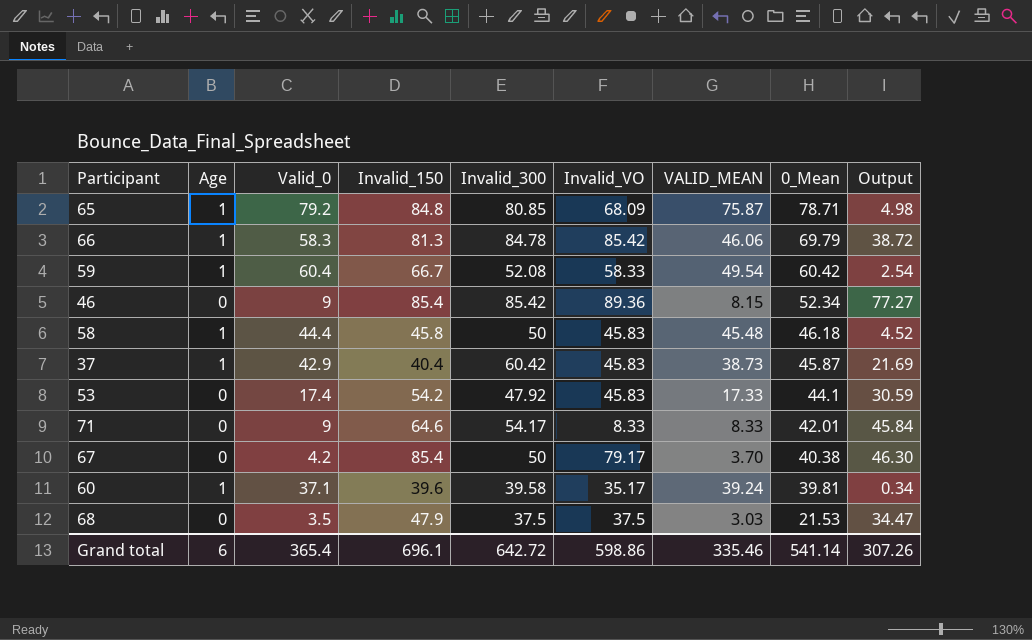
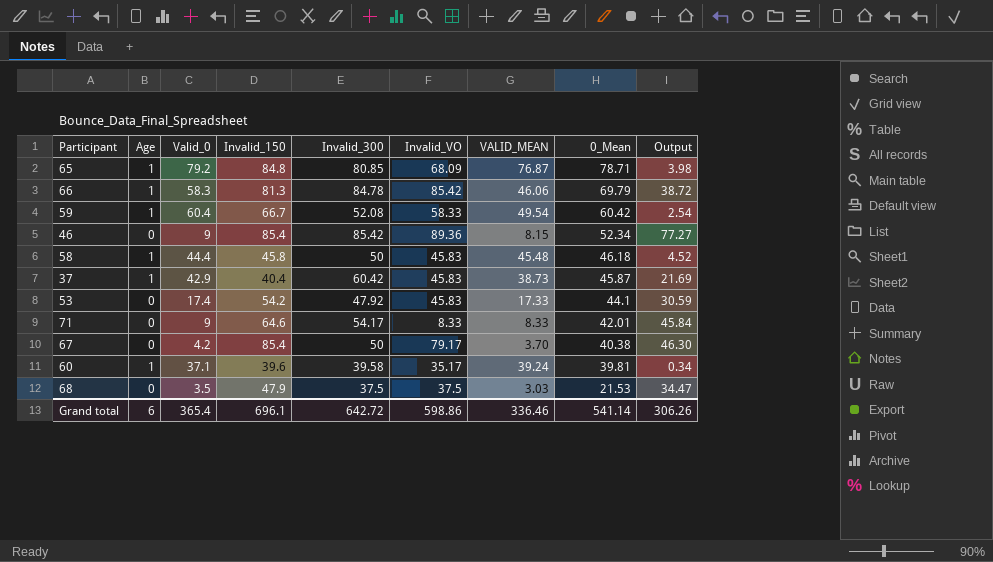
65 | VALID_MEAN: 75.87 -> 76.87
65 | Output: 4.98 -> 3.98
Grand total | VALID_MEAN: 335.46 -> 336.46
Grand total | Output: 307.26 -> 306.26

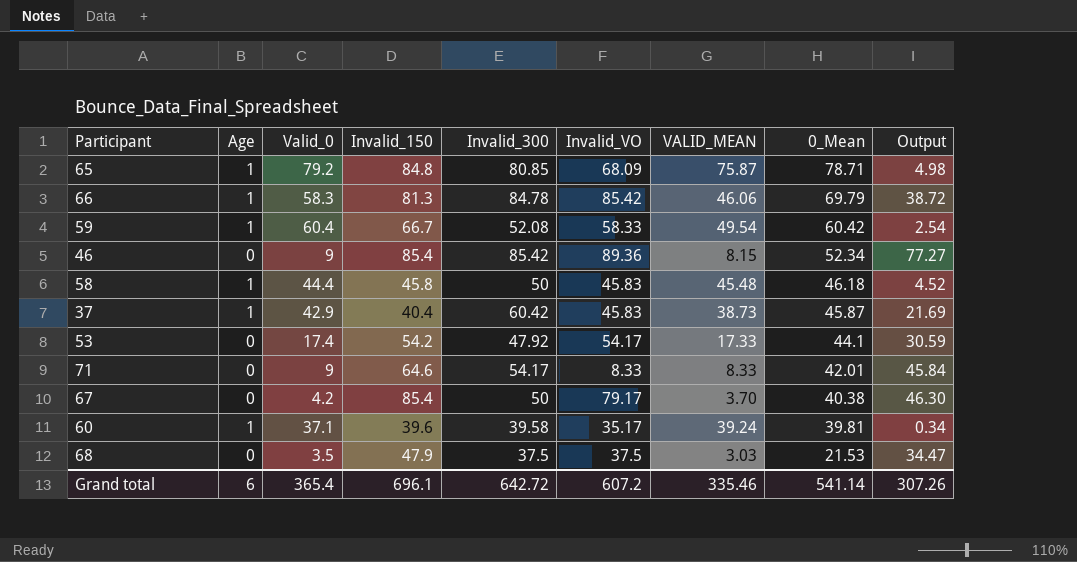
65 | VALID_MEAN: 76.87 -> 75.87
65 | Output: 3.98 -> 4.98
53 | Invalid_VO: 45.83 -> 54.17
Grand total | Invalid_VO: 598.86 -> 607.2
Grand total | VALID_MEAN: 336.46 -> 335.46
Grand total | Output: 306.26 -> 307.26

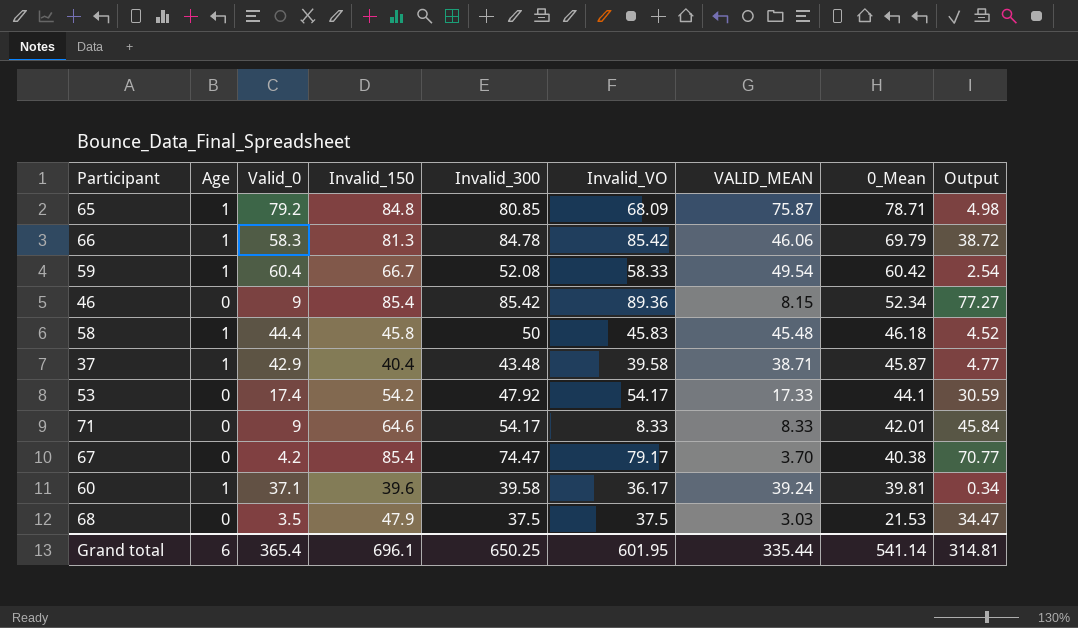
37 | Invalid_300: 60.42 -> 43.48
37 | Invalid_VO: 45.83 -> 39.58
37 | VALID_MEAN: 38.73 -> 38.71
37 | Output: 21.69 -> 4.77
67 | Invalid_300: 50 -> 74.47
67 | Output: 46.30 -> 70.77
60 | Invalid_VO: 35.17 -> 36.17
Grand total | Invalid_300: 642.72 -> 650.25
Grand total | Invalid_VO: 607.2 -> 601.95
Grand total | VALID_MEAN: 335.46 -> 335.44
Grand total | Output: 307.26 -> 314.81

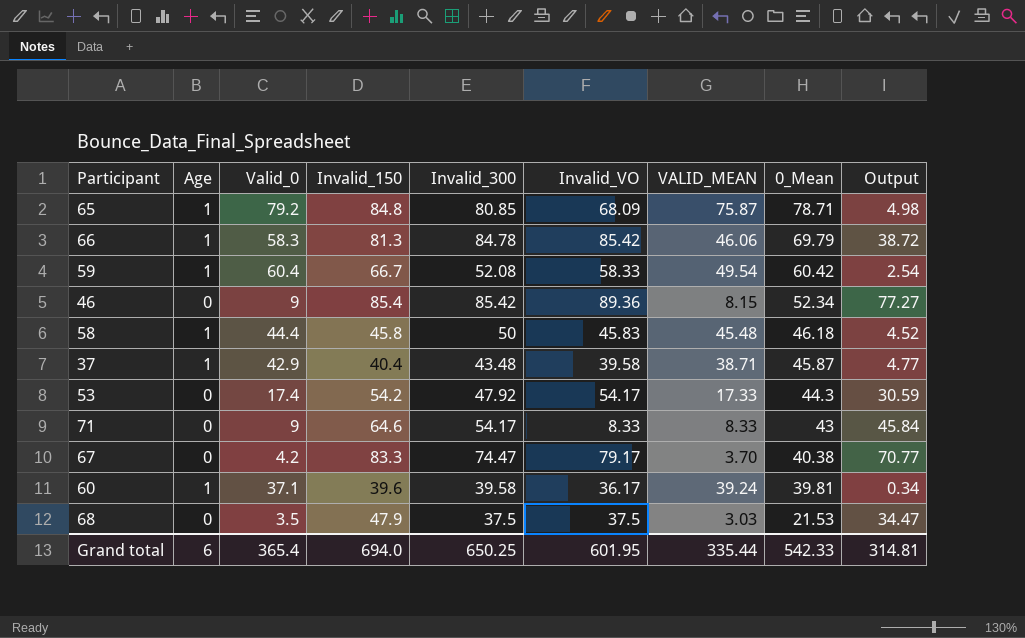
53 | 0_Mean: 44.1 -> 44.3
71 | 0_Mean: 42.01 -> 43
67 | Invalid_150: 85.4 -> 83.3
Grand total | Invalid_150: 696.1 -> 694.0
Grand total | 0_Mean: 541.14 -> 542.33

